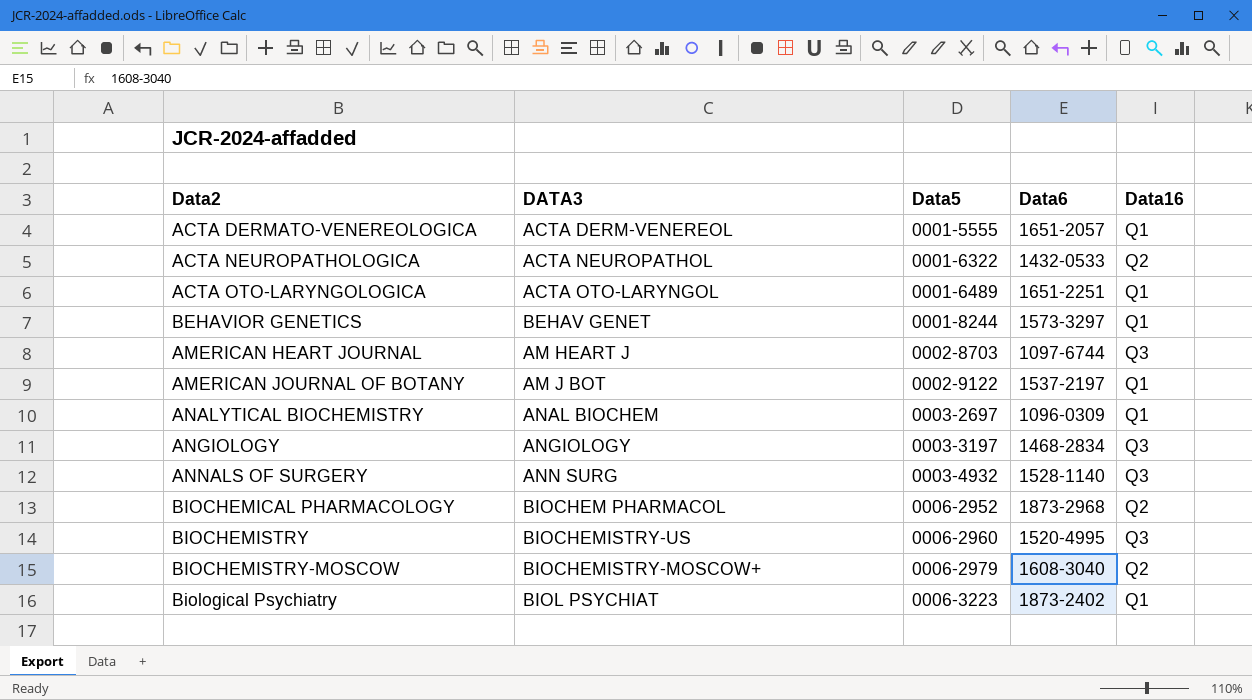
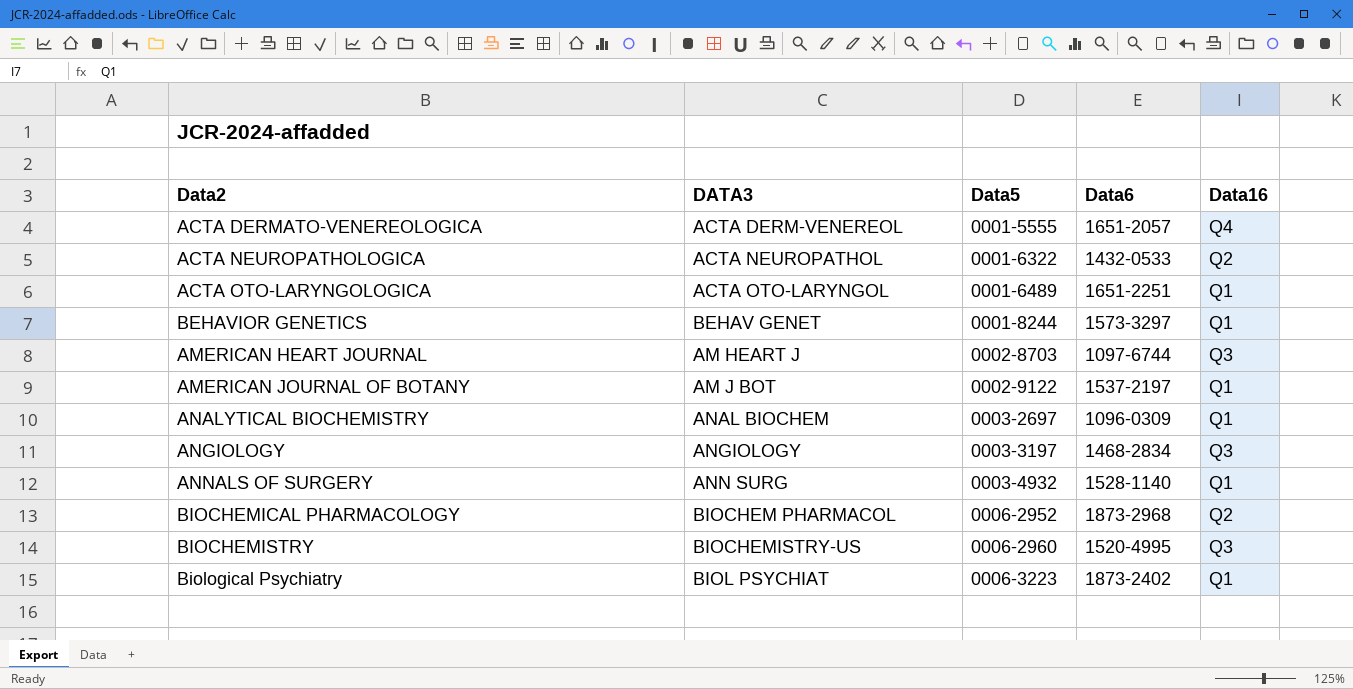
row BIOCHEMISTRY-MOSCOW: BIOCHEMISTRY-MOSCOW+ | 0006-2979 | 1608-3040 | Q2 -> none
ACTA DERMATO-VENEREOLOGICA | Data16: Q1 -> Q4
ANNALS OF SURGERY | Data16: Q3 -> Q1

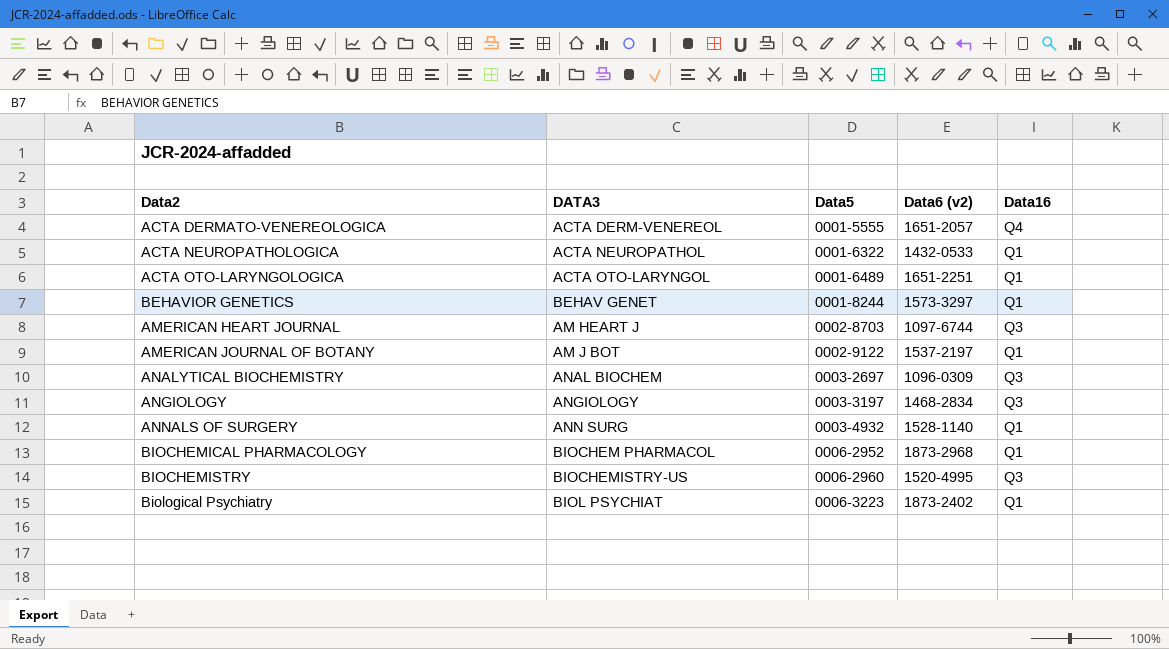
column name: Data6 -> Data6 (v2)
ACTA NEUROPATHOLOGICA | Data16: Q2 -> Q1
ANALYTICAL BIOCHEMISTRY | Data16: Q1 -> Q3
BIOCHEMICAL PHARMACOLOGY | Data16: Q2 -> Q1

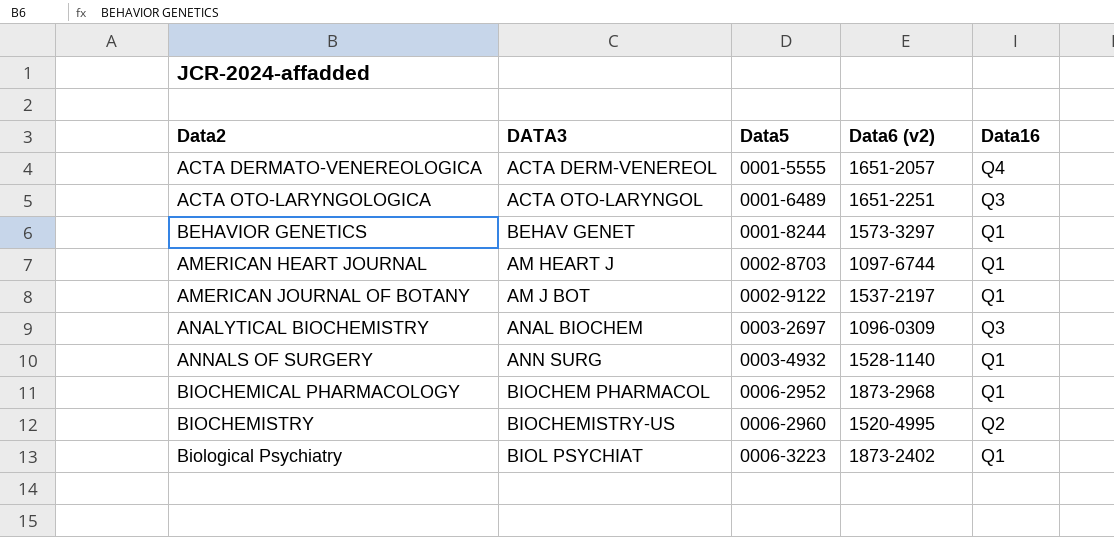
row ACTA NEUROPATHOLOGICA: ACTA NEUROPATHOL | 0001-6322 | 1432-0533 | Q1 -> none
row ANGIOLOGY: ANGIOLOGY | 0003-3197 | 1468-2834 | Q3 -> none
ACTA OTO-LARYNGOLOGICA | Data16: Q1 -> Q3
AMERICAN HEART JOURNAL | Data16: Q3 -> Q1
BIOCHEMISTRY | Data16: Q3 -> Q2

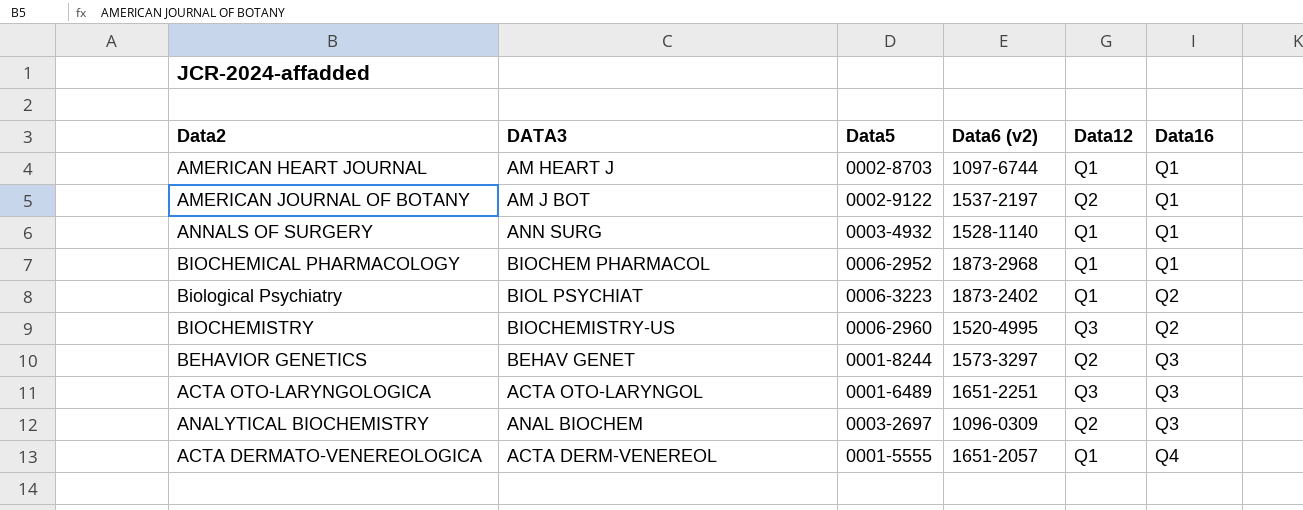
row order: Data5 ascending -> Data16 ascending
column Data12 | position: none -> 5
Biological Psychiatry | Data16: Q1 -> Q2
BEHAVIOR GENETICS | Data16: Q1 -> Q3

